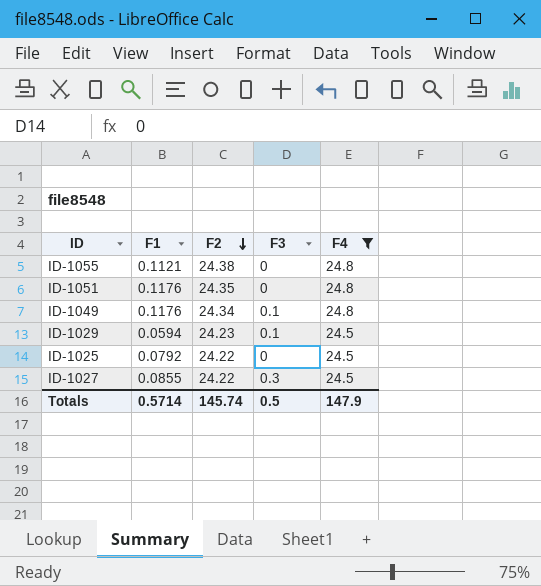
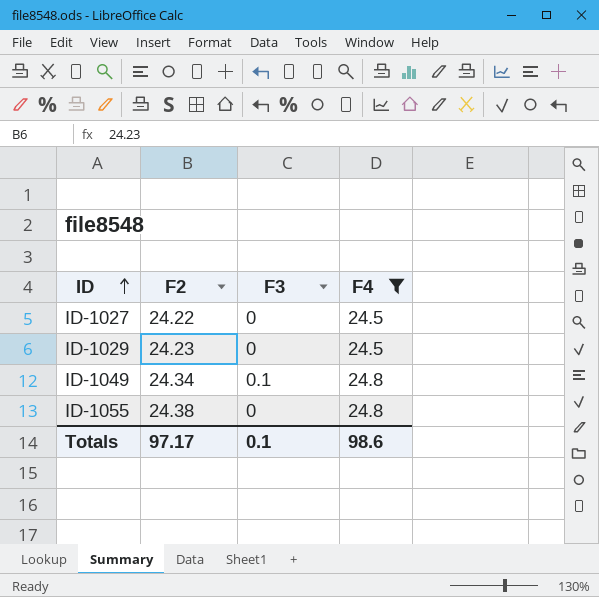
row order: F2 descending -> ID ascending
column F1 | position: 2 -> none
row ID-1051: 0.1176 | 24.35 | 0 | 24.8 -> none
row ID-1025: 0.0792 | 24.22 | 0 | 24.5 -> none
ID-1027 | F3: 0.3 -> 0
ID-1029 | F3: 0.1 -> 0
Totals | F2: 145.74 -> 97.17
Totals | F3: 0.5 -> 0.1
Totals | F4: 147.9 -> 98.6

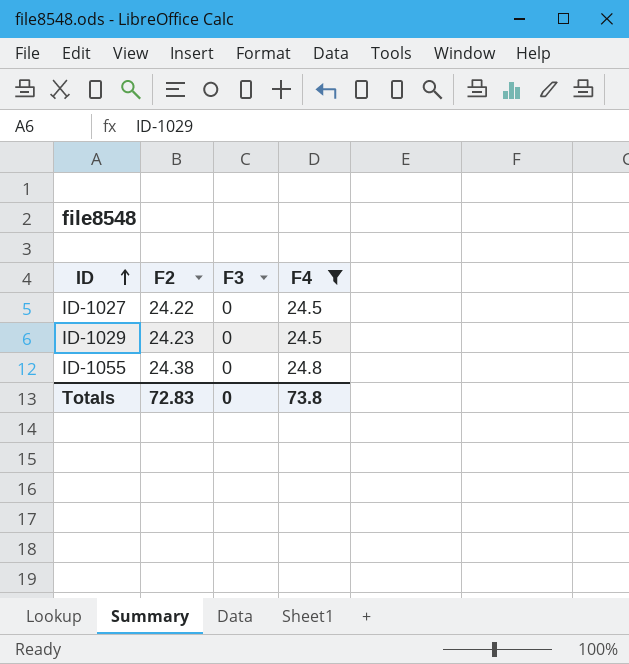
row ID-1049: 24.34 | 0.1 | 24.8 -> none
Totals | F2: 97.17 -> 72.83
Totals | F3: 0.1 -> 0
Totals | F4: 98.6 -> 73.8

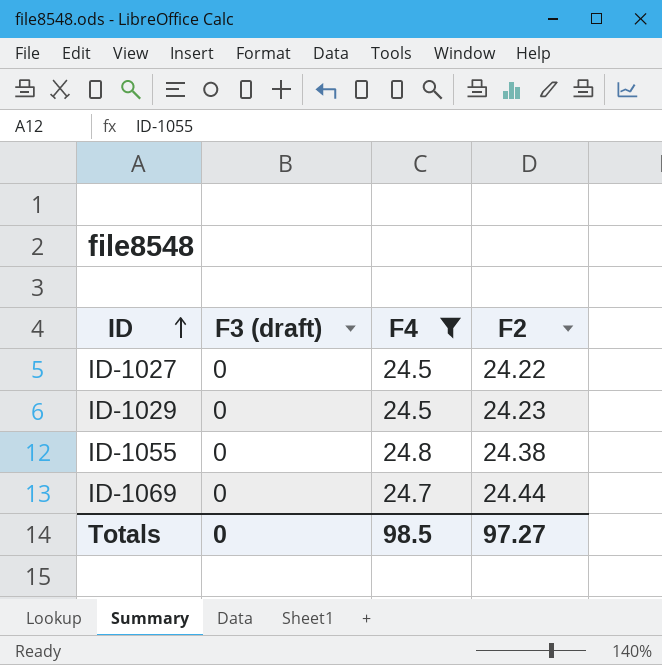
column name: F3 -> F3 (draft)
column F2 | position: 2 -> 4
row ID-1069: none -> 0 | 24.7 | 24.44
Totals | F4: 73.8 -> 98.5
Totals | F2: 72.83 -> 97.27

